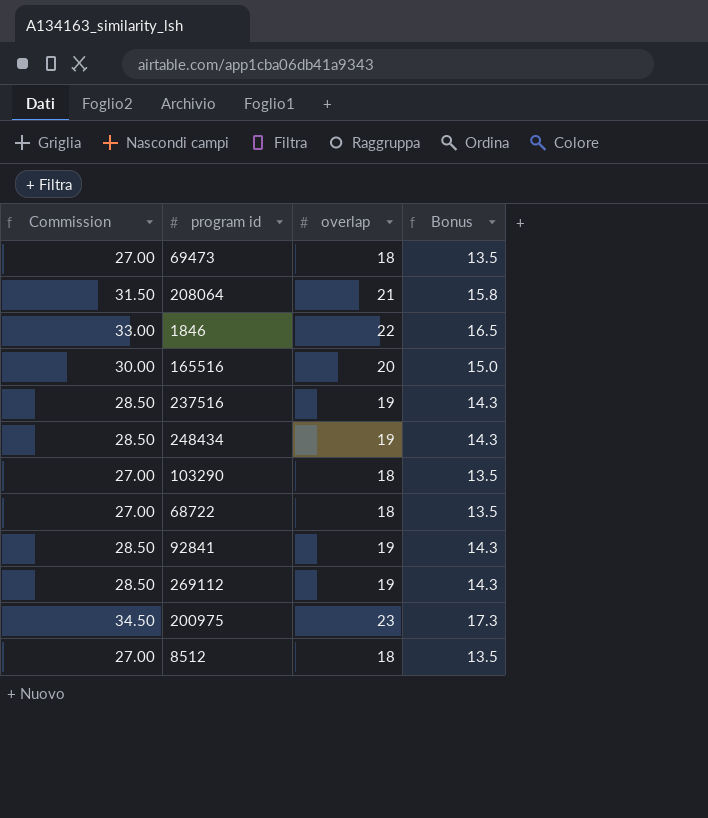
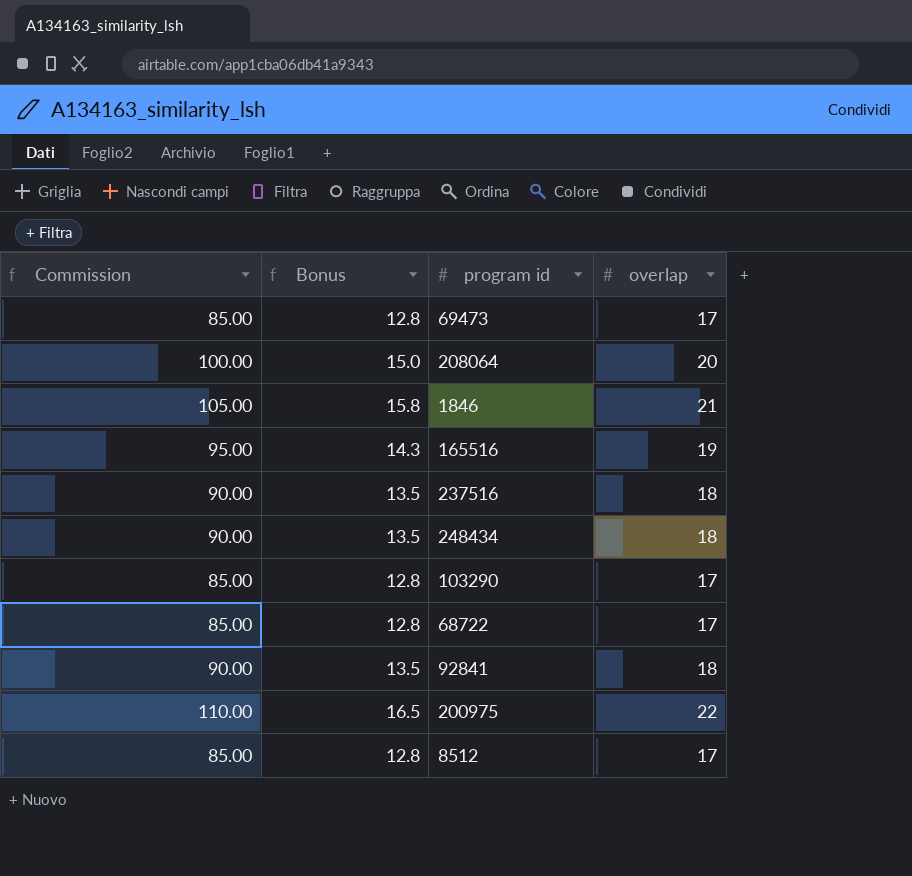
column Commission | formula: [overlap] * 1.5 -> [overlap] * 5
column Bonus | position: 4 -> 2
row 269112: 28.50 | 19 | 14.3 -> none
69473 | Bonus: 13.5 -> 12.8
69473 | overlap: 18 -> 17
208064 | Bonus: 15.8 -> 15.0
208064 | overlap: 21 -> 20
1846 | Bonus: 16.5 -> 15.8
1846 | overlap: 22 -> 21
165516 | Bonus: 15.0 -> 14.3
165516 | overlap: 20 -> 19
237516 | Bonus: 14.3 -> 13.5
237516 | overlap: 19 -> 18
248434 | Bonus: 14.3 -> 13.5
248434 | overlap: 19 -> 18
103290 | Bonus: 13.5 -> 12.8
103290 | overlap: 18 -> 17
68722 | Bonus: 13.5 -> 12.8
68722 | overlap: 18 -> 17
92841 | Bonus: 14.3 -> 13.5
92841 | overlap: 19 -> 18
200975 | Bonus: 17.3 -> 16.5
200975 | overlap: 23 -> 22
8512 | Bonus: 13.5 -> 12.8
8512 | overlap: 18 -> 17

